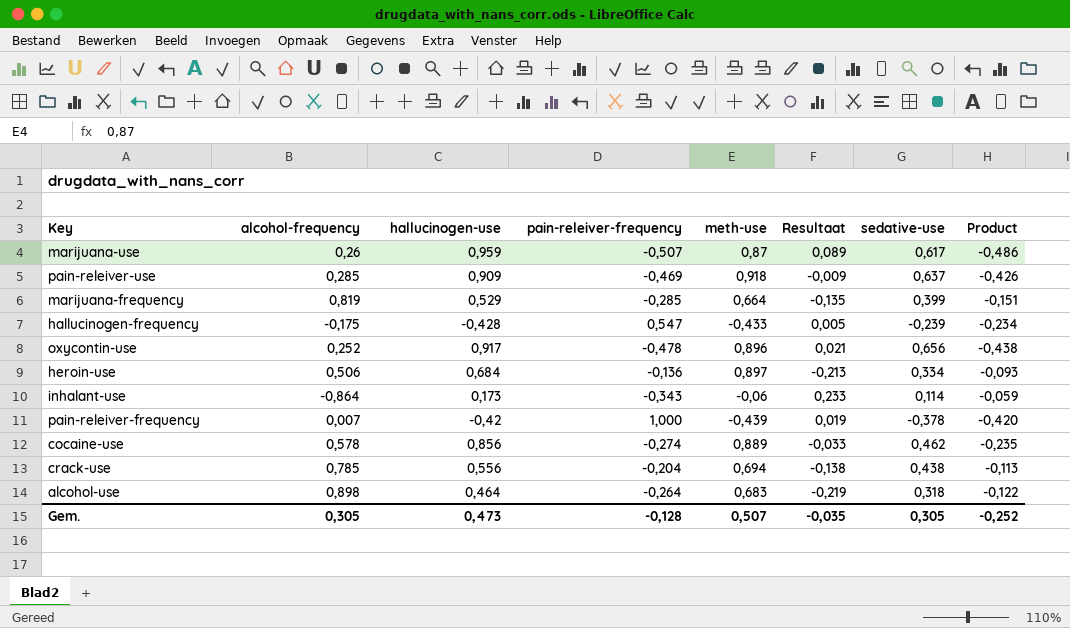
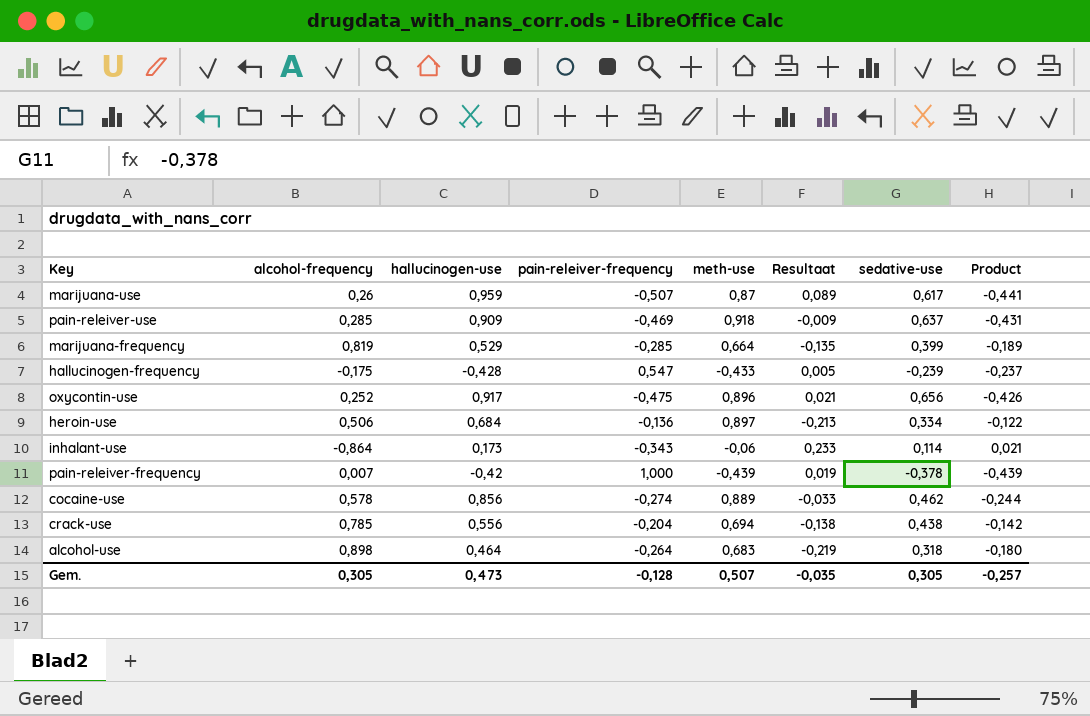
column Product | formula: [hallucinogen-use] * [pain-releiver-frequency] -> [pain-releiver-frequency] * [meth-use]
oxycontin-use | pain-releiver-frequency: -0,478 -> -0,475
Gem. | Product: -0,252 -> -0,257

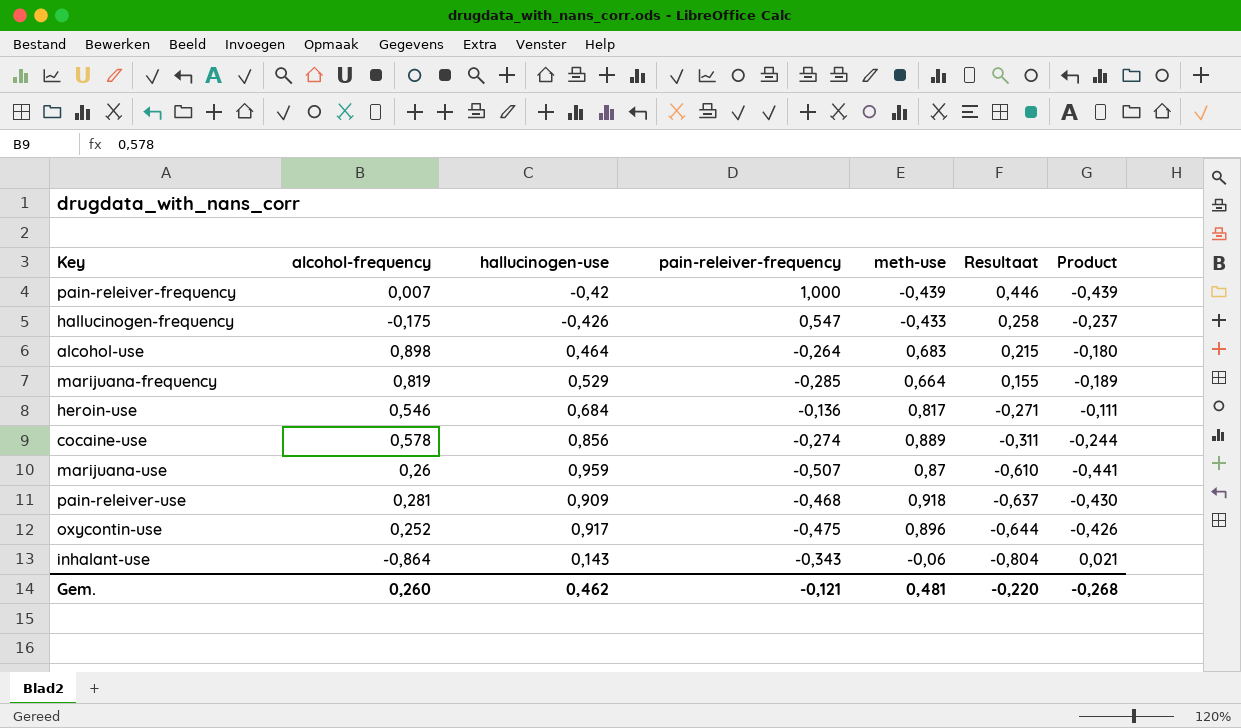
row order: none -> Resultaat descending
column sedative-use | position: 7 -> none
column Resultaat | formula: [hallucinogen-use] - [meth-use] -> [alcohol-frequency] - [meth-use]
row crack-use: 0,785 | 0,556 | -0,204 | 0,694 | -0,138 | 0,438 | -0,142 -> none
hallucinogen-frequency | hallucinogen-use: -0,428 -> -0,426
heroin-use | alcohol-frequency: 0,506 -> 0,546
heroin-use | meth-use: 0,897 -> 0,817
heroin-use | Product: -0,122 -> -0,111
pain-releiver-use | alcohol-frequency: 0,285 -> 0,281
pain-releiver-use | pain-releiver-frequency: -0,469 -> -0,468
pain-releiver-use | Product: -0,431 -> -0,430
inhalant-use | hallucinogen-use: 0,173 -> 0,143
Gem. | alcohol-frequency: 0,305 -> 0,260
Gem. | hallucinogen-use: 0,473 -> 0,462
Gem. | pain-releiver-frequency: -0,128 -> -0,121
Gem. | meth-use: 0,507 -> 0,481
Gem. | Resultaat: -0,035 -> -0,220
Gem. | Product: -0,257 -> -0,268

